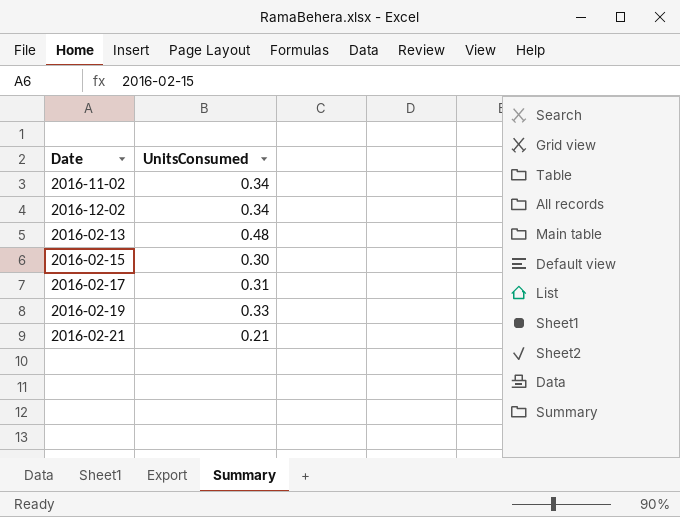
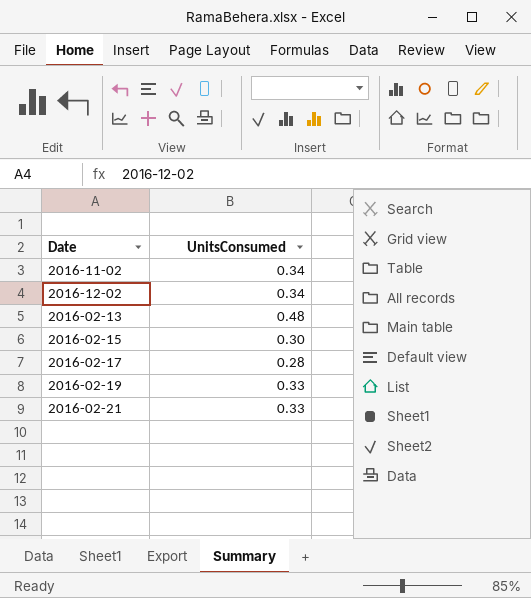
2016-02-17 | UnitsConsumed: 0.31 -> 0.28
2016-02-21 | UnitsConsumed: 0.21 -> 0.33

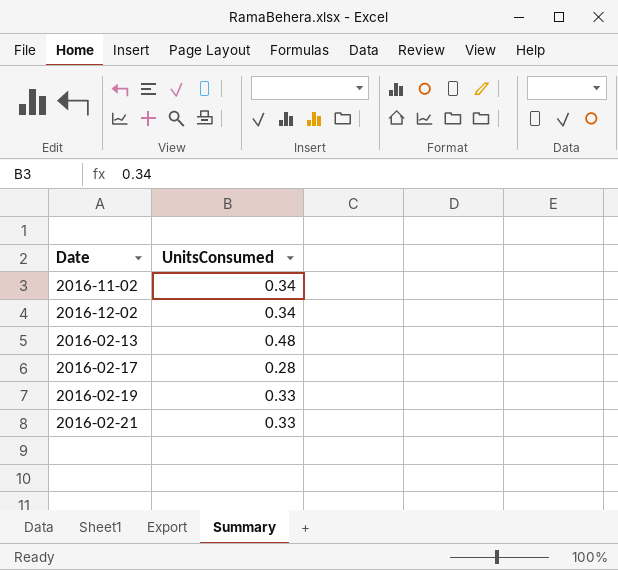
row 2016-02-15: 0.30 -> none

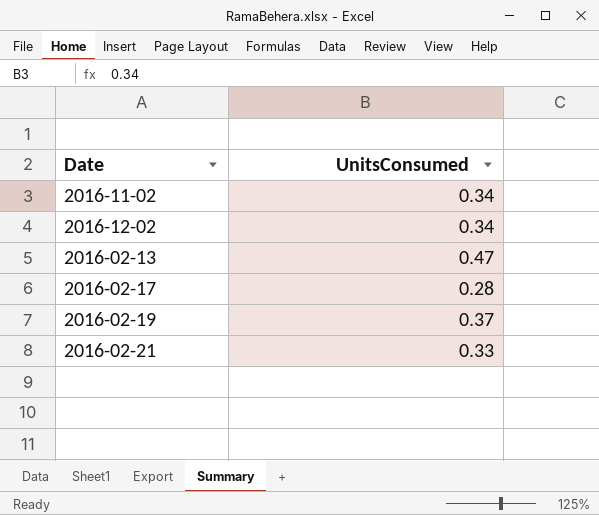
2016-02-13 | UnitsConsumed: 0.48 -> 0.47
2016-02-19 | UnitsConsumed: 0.33 -> 0.37

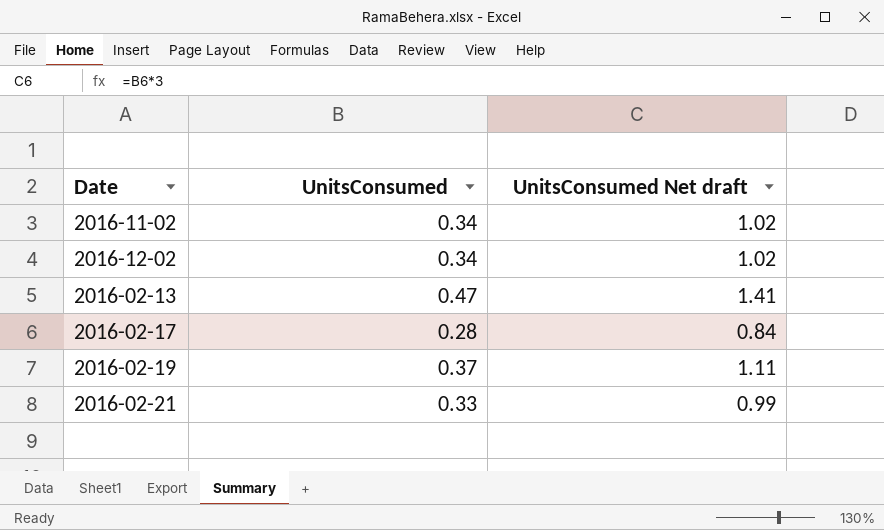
column UnitsConsumed Net draft | formula: none -> [UnitsConsumed] * 3

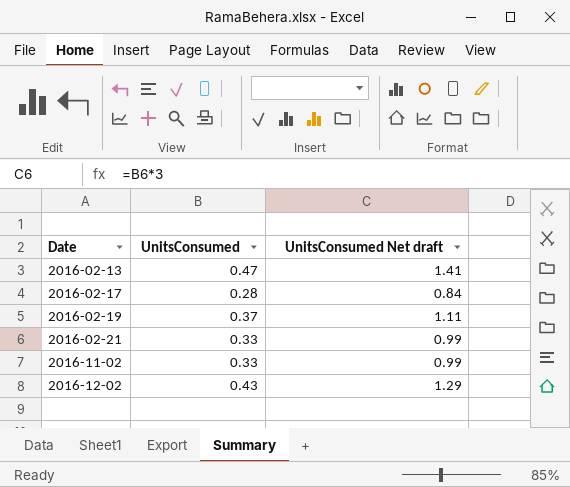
row order: none -> Date ascending
2016-11-02 | UnitsConsumed: 0.34 -> 0.33
2016-11-02 | UnitsConsumed Net draft: 1.02 -> 0.99
2016-12-02 | UnitsConsumed: 0.34 -> 0.43
2016-12-02 | UnitsConsumed Net draft: 1.02 -> 1.29

